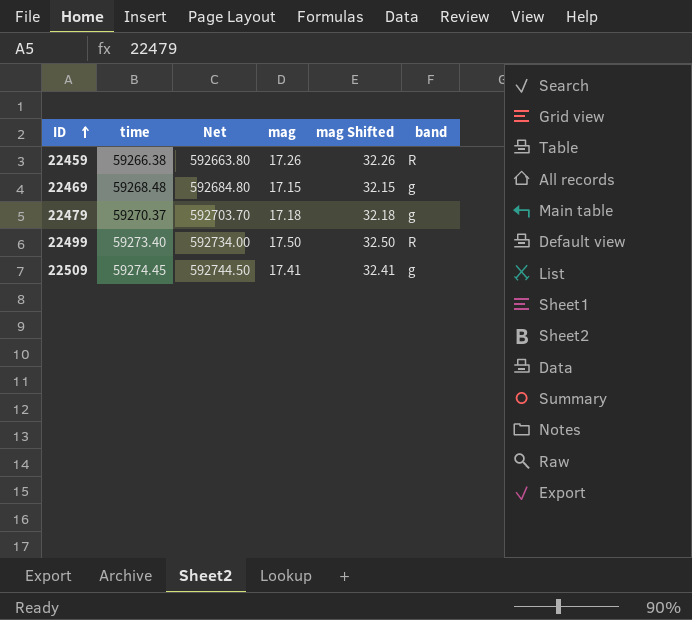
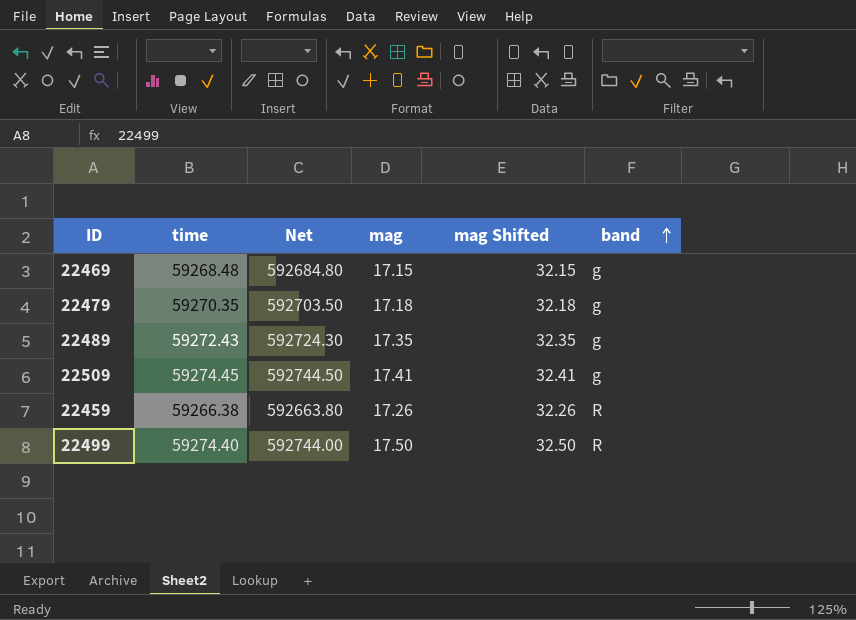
row order: ID ascending -> band ascending
22479 | time: 59270.37 -> 59270.35
22479 | Net: 592703.70 -> 592703.50
row 22489: none -> 59272.43 | 592724.30 | 17.35 | 32.35 | g
22499 | time: 59273.40 -> 59274.40
22499 | Net: 592734.00 -> 592744.00

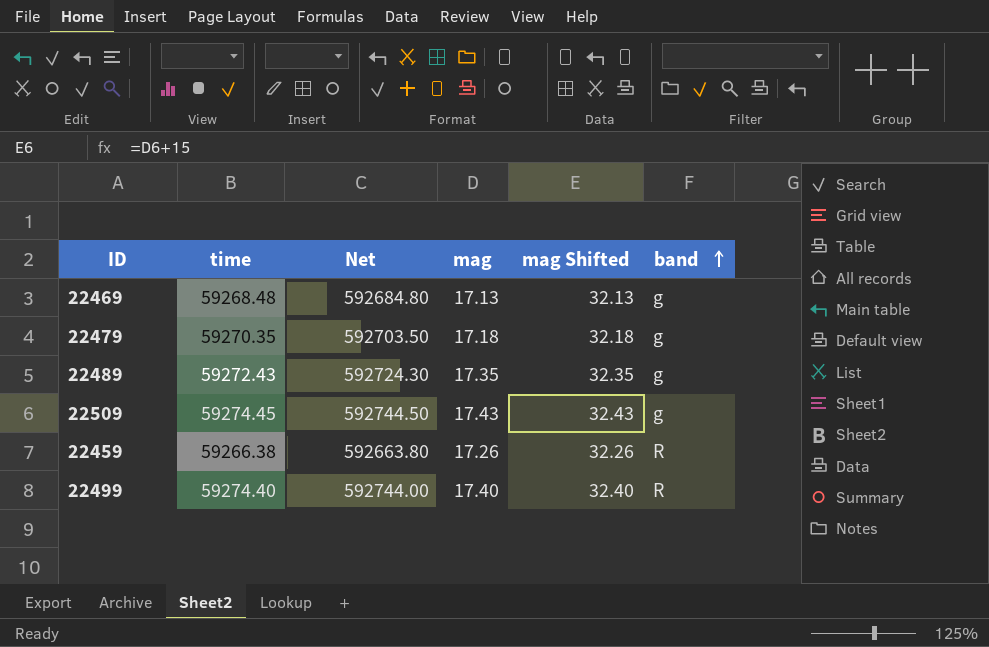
22469 | mag: 17.15 -> 17.13
22469 | mag Shifted: 32.15 -> 32.13
22509 | mag: 17.41 -> 17.43
22509 | mag Shifted: 32.41 -> 32.43
22499 | mag: 17.50 -> 17.40
22499 | mag Shifted: 32.50 -> 32.40

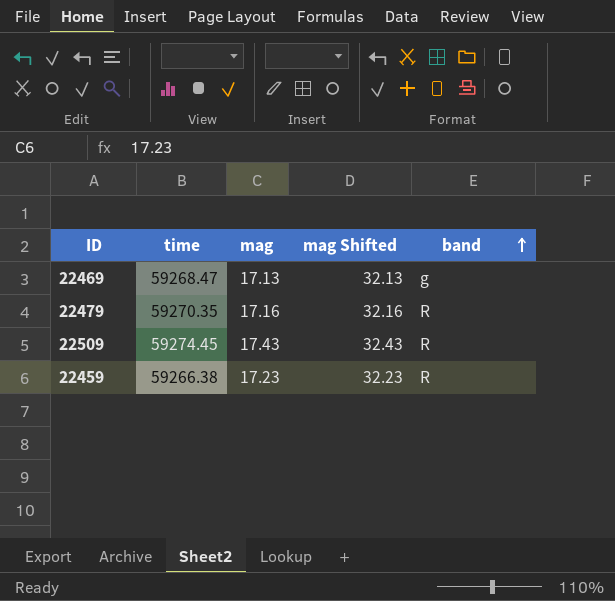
column Net | formula: [time] * 10 -> none
row 22489: 59272.43 | 592724.30 | 17.35 | 32.35 | g -> none
row 22499: 59274.40 | 592744.00 | 17.40 | 32.40 | R -> none
22469 | time: 59268.48 -> 59268.47
22479 | mag: 17.18 -> 17.16
22479 | mag Shifted: 32.18 -> 32.16
22479 | band: g -> R
22509 | band: g -> R
22459 | mag: 17.26 -> 17.23
22459 | mag Shifted: 32.26 -> 32.23

